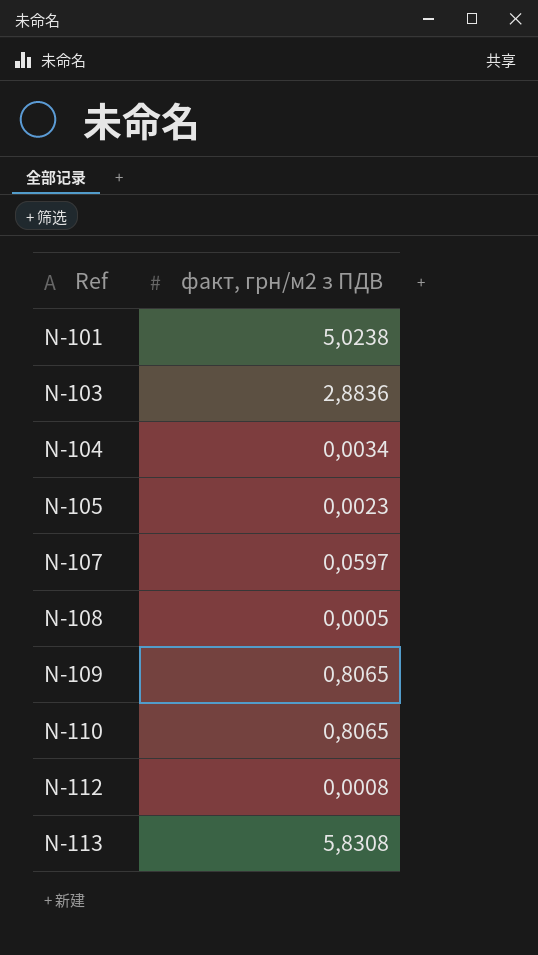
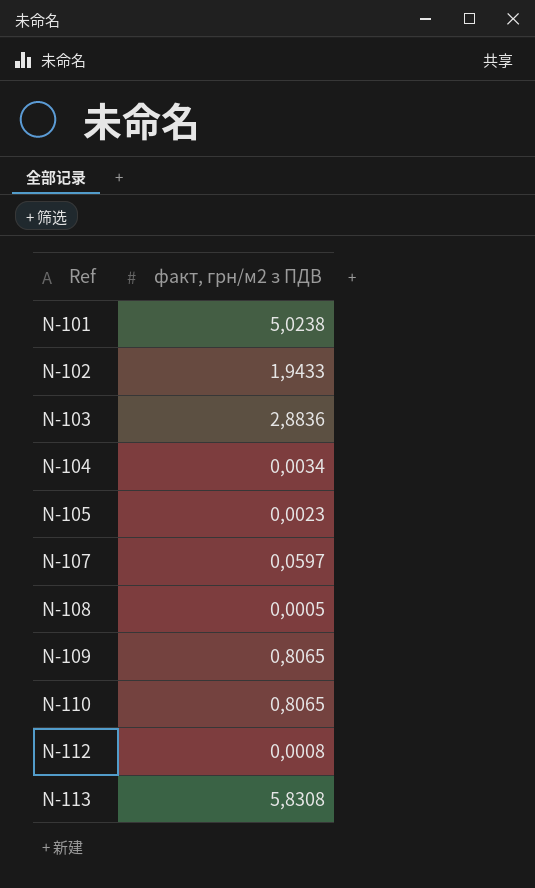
row N-102: none -> 1,9433

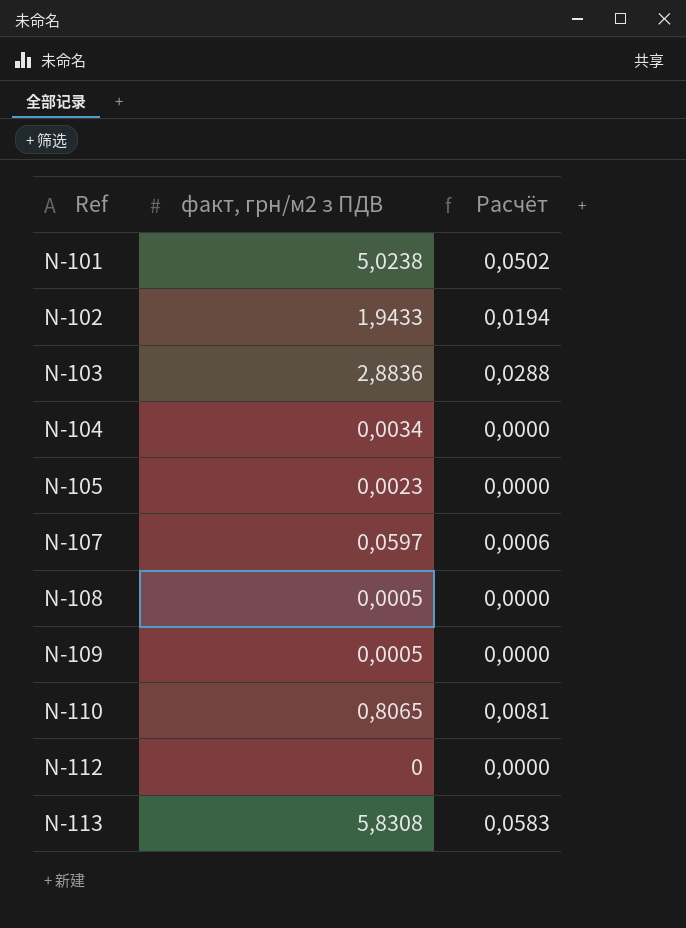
column Расчёт | formula: none -> [факт, грн/м2 з ПДВ] * 0,01
N-109 | факт, грн/м2 з ПДВ: 0,8065 -> 0,0005
N-112 | факт, грн/м2 з ПДВ: 0,0008 -> 0

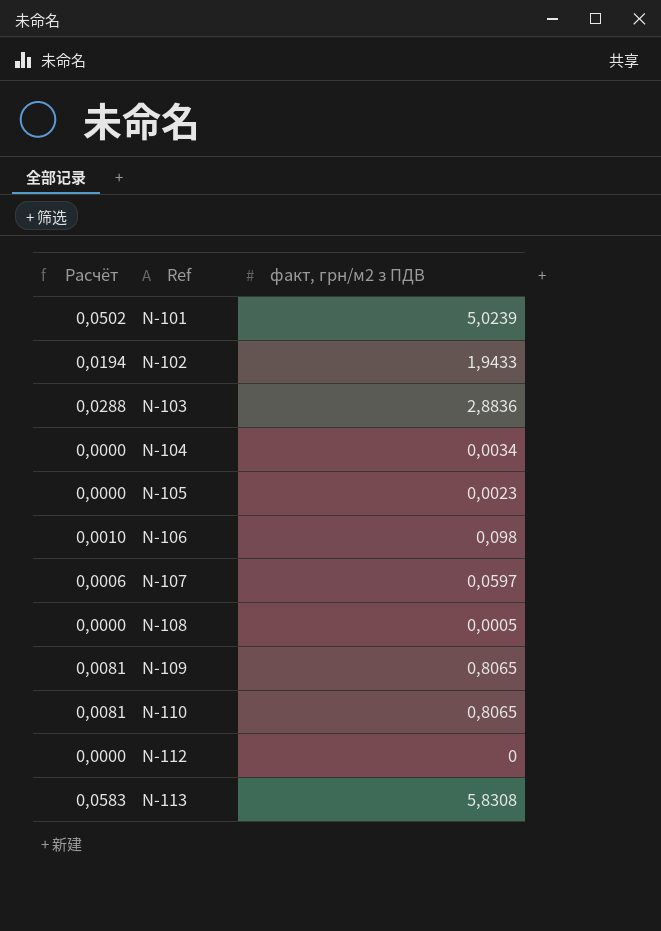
column Расчёт | position: 3 -> 1
N-101 | факт, грн/м2 з ПДВ: 5,0238 -> 5,0239
row N-106: none -> 0,0010 | 0,098
N-109 | Расчёт: 0,0000 -> 0,0081
N-109 | факт, грн/м2 з ПДВ: 0,0005 -> 0,8065

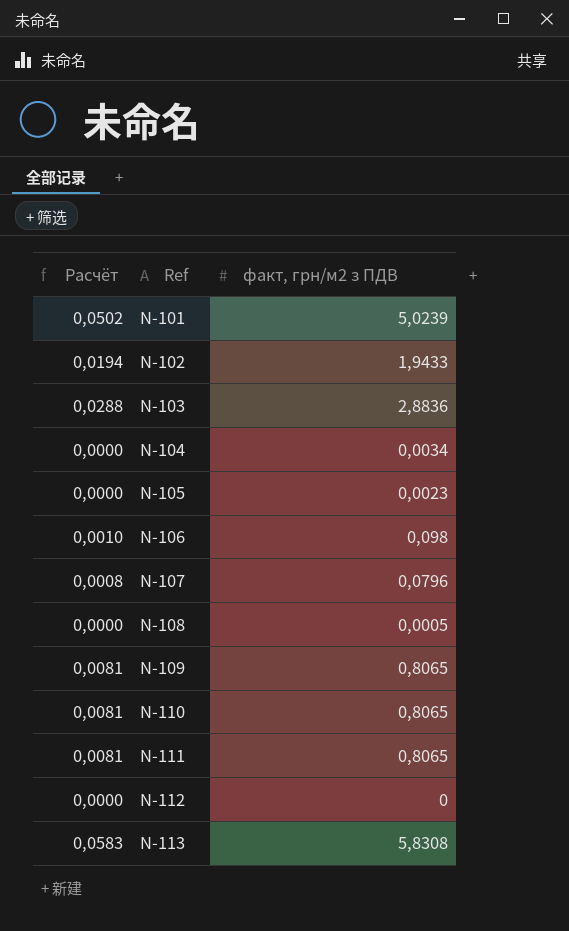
N-107 | Расчёт: 0,0006 -> 0,0008
N-107 | факт, грн/м2 з ПДВ: 0,0597 -> 0,0796
row N-111: none -> 0,0081 | 0,8065

